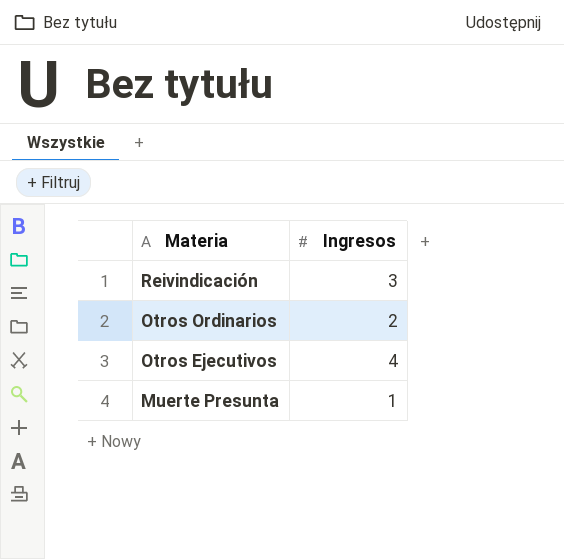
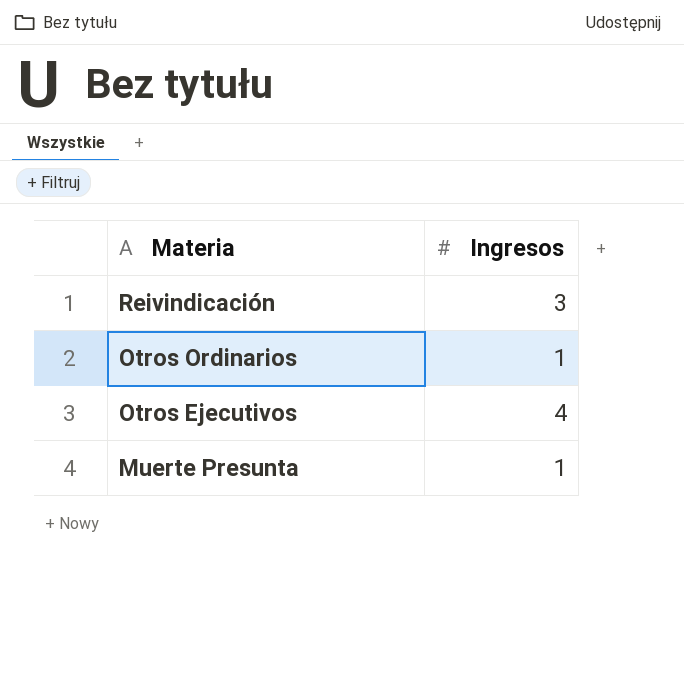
Otros Ordinarios | Ingresos: 2 -> 1

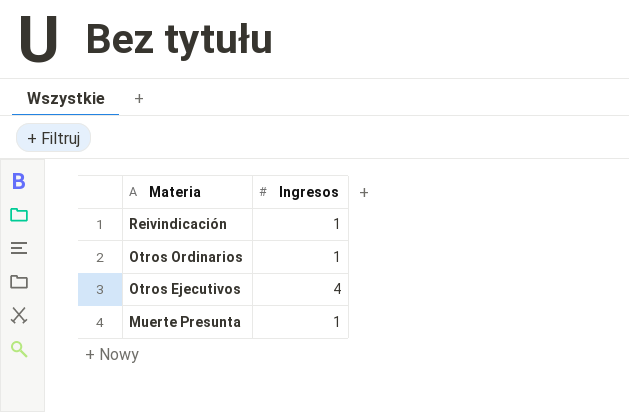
Reivindicación | Ingresos: 3 -> 1

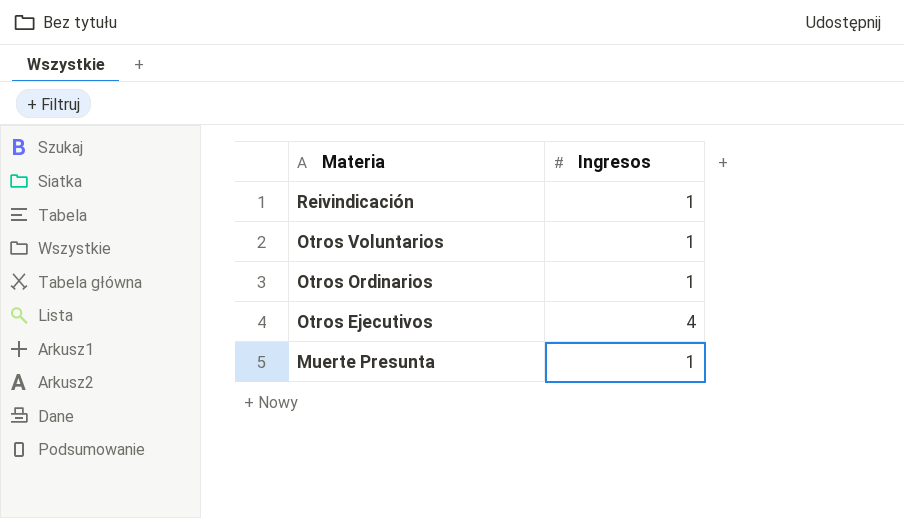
row Otros Voluntarios: none -> 1

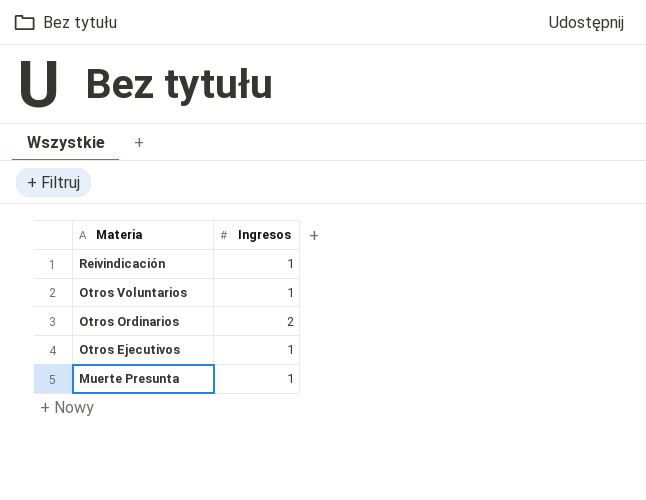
Otros Ordinarios | Ingresos: 1 -> 2
Otros Ejecutivos | Ingresos: 4 -> 1

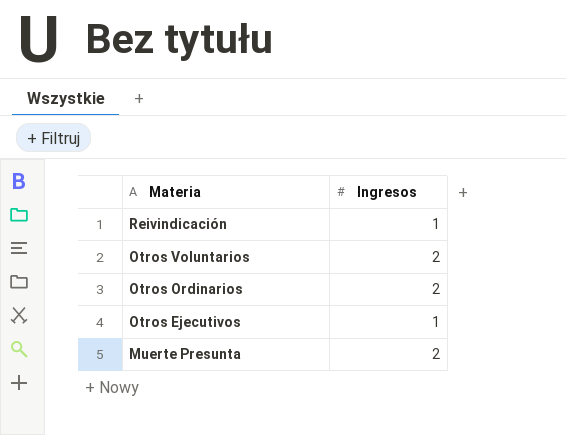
Otros Voluntarios | Ingresos: 1 -> 2
Muerte Presunta | Ingresos: 1 -> 2

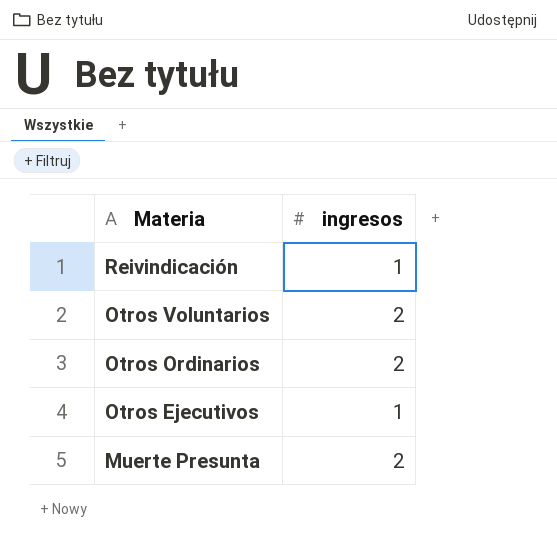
column name: Ingresos -> ingresos

